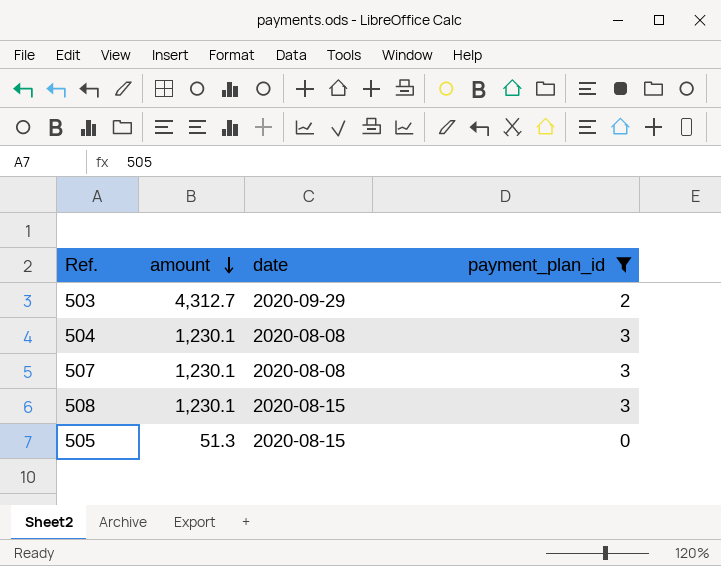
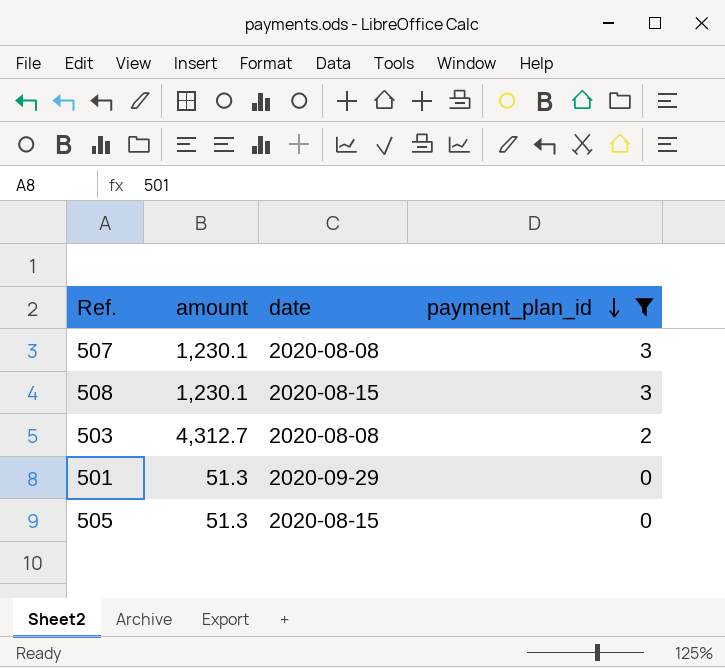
row order: amount descending -> payment_plan_id descending
row 504: 1,230.1 | 2020-08-08 | 3 -> none
503 | date: 2020-09-29 -> 2020-08-08
row 501: none -> 51.3 | 2020-09-29 | 0

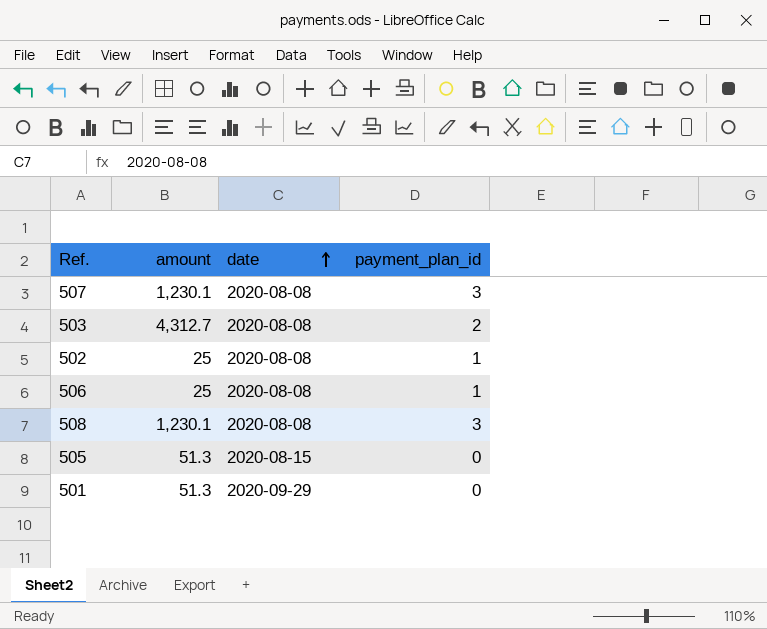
filter: payment_plan_id != 1 -> none
row order: payment_plan_id descending -> date ascending
508 | date: 2020-08-15 -> 2020-08-08

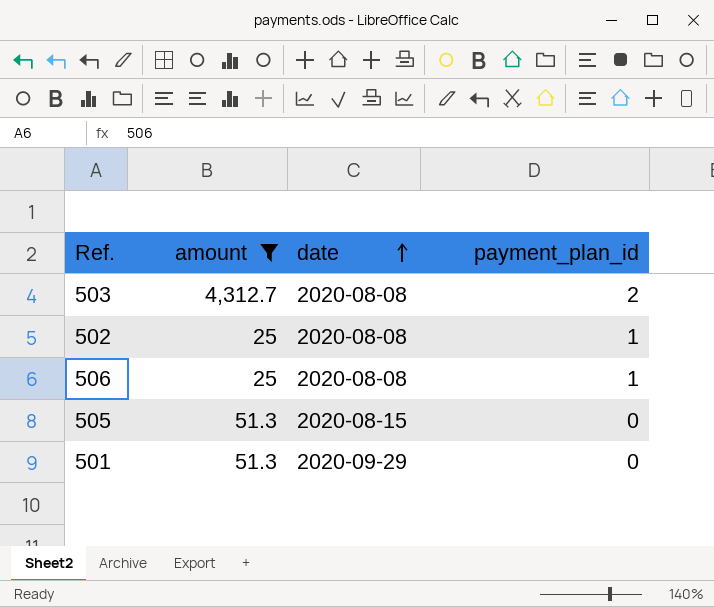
filter: none -> amount != 1,230.1

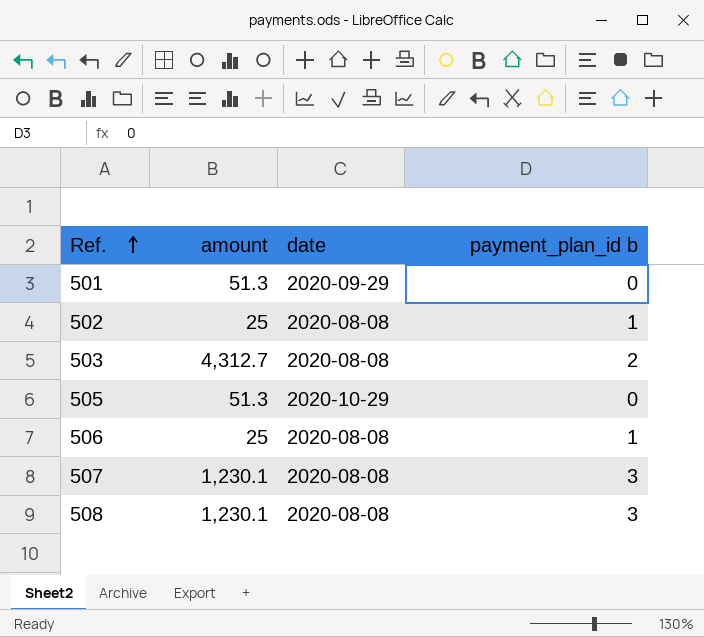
filter: amount != 1,230.1 -> none
row order: date ascending -> Ref. ascending
column name: payment_plan_id -> payment_plan_id b
505 | date: 2020-08-15 -> 2020-10-29

